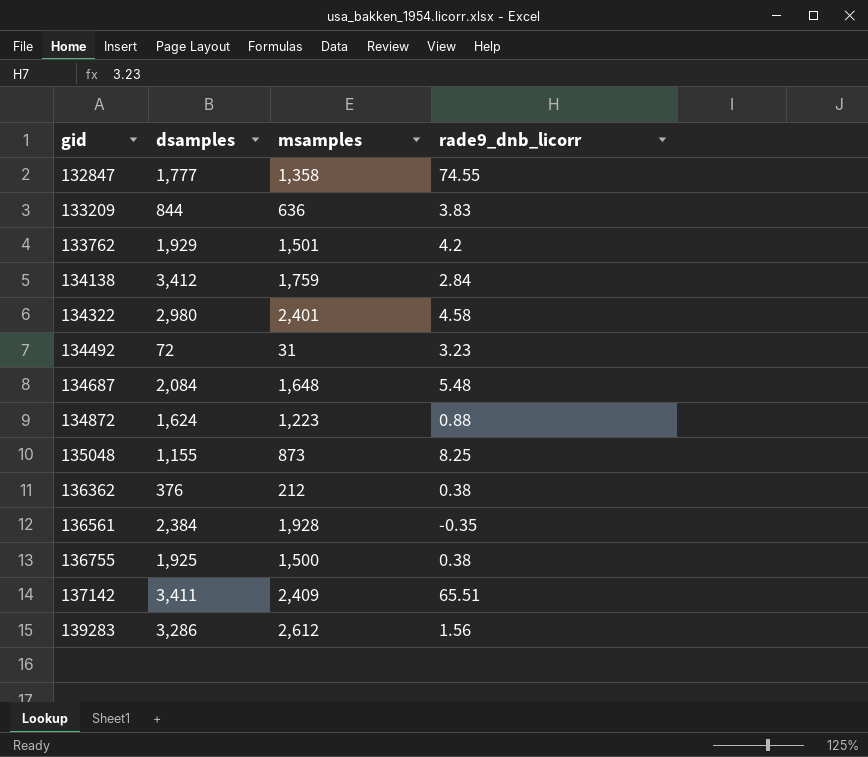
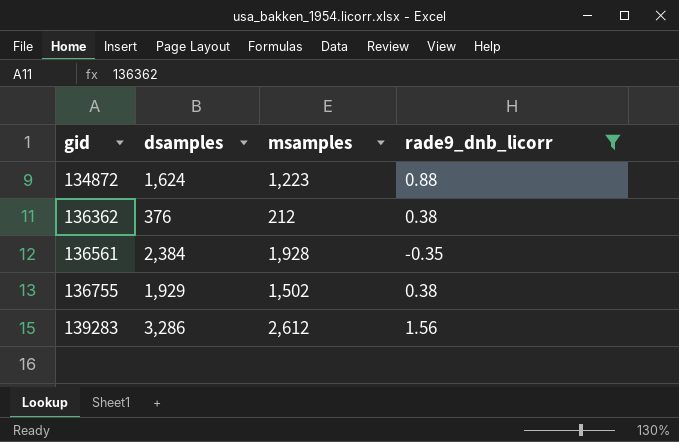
filter: none -> rade9_dnb_licorr <= 1.56
136755 | dsamples: 1,925 -> 1,929
136755 | msamples: 1,500 -> 1,502

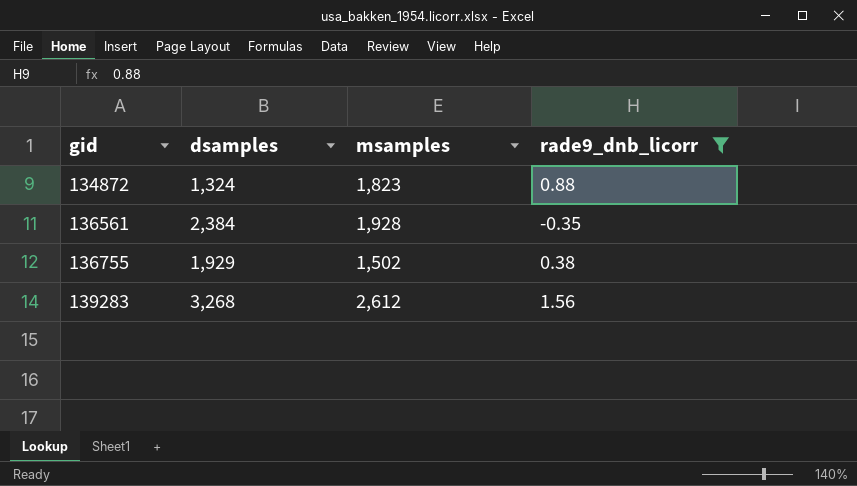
row 136362: 376 | 212 | 0.38 -> none
134872 | dsamples: 1,624 -> 1,324
134872 | msamples: 1,223 -> 1,823
139283 | dsamples: 3,286 -> 3,268

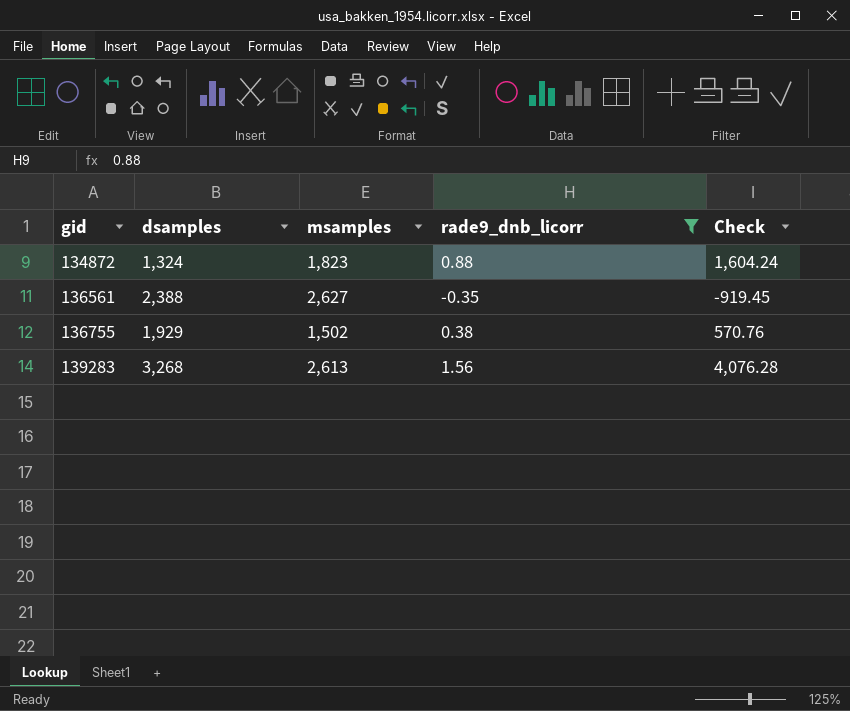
column Check | formula: none -> [msamples] * [rade9_dnb_licorr]
136561 | dsamples: 2,384 -> 2,388
136561 | msamples: 1,928 -> 2,627
139283 | msamples: 2,612 -> 2,613

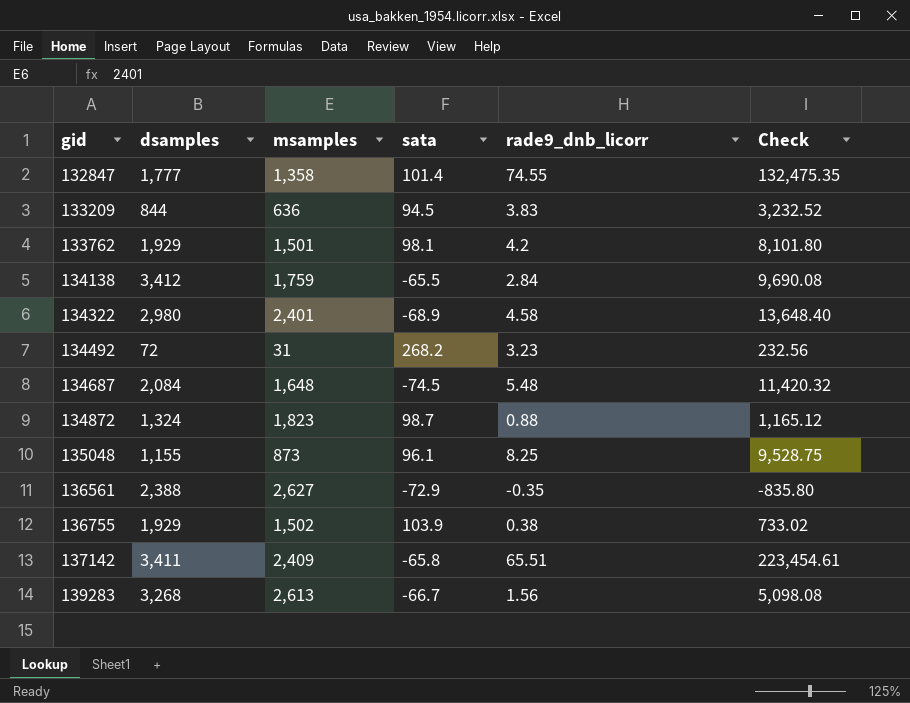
filter: rade9_dnb_licorr <= 1.56 -> none
column sata | position: none -> 4
column Check | formula: [msamples] * [rade9_dnb_licorr] -> [dsamples] * [rade9_dnb_licorr]

